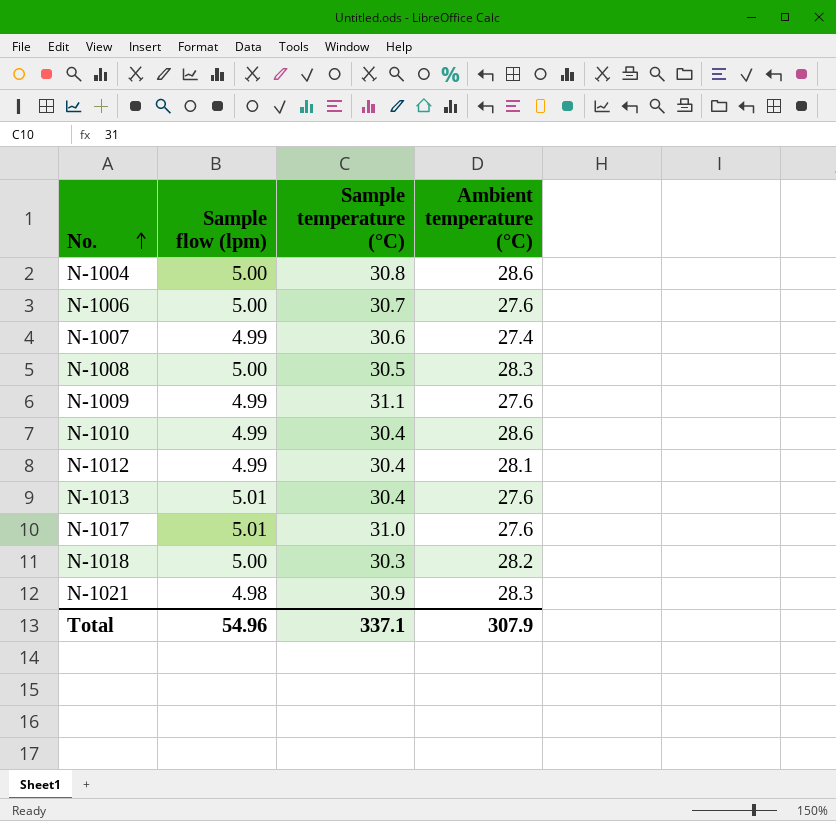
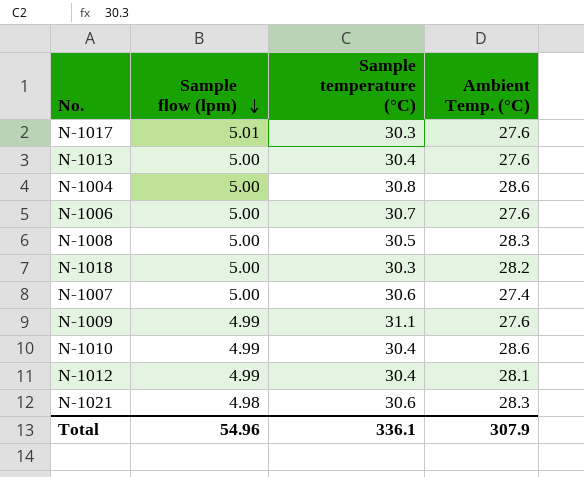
row order: No. ascending -> Sample flow (lpm) descending
column name: Ambient temperature (°C) -> Ambient Temp. (°C)
N-1017 | Sample temperature (°C): 31.0 -> 30.3
N-1013 | Sample flow (lpm): 5.01 -> 5.00
N-1007 | Sample flow (lpm): 4.99 -> 5.00
N-1021 | Sample temperature (°C): 30.9 -> 30.6
Total | Sample temperature (°C): 337.1 -> 336.1

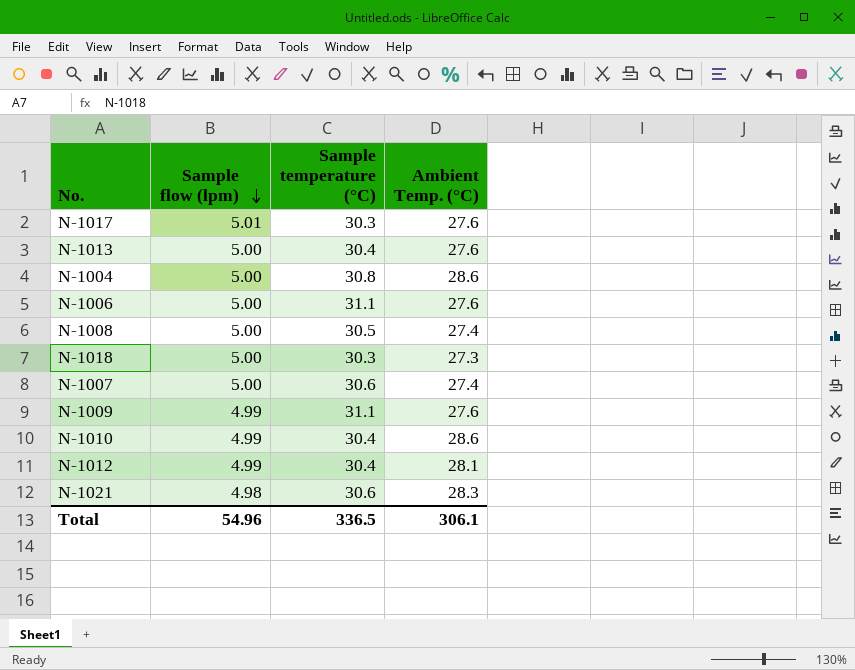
N-1006 | Sample temperature (°C): 30.7 -> 31.1
N-1008 | Ambient Temp. (°C): 28.3 -> 27.4
N-1018 | Ambient Temp. (°C): 28.2 -> 27.3
Total | Sample temperature (°C): 336.1 -> 336.5
Total | Ambient Temp. (°C): 307.9 -> 306.1

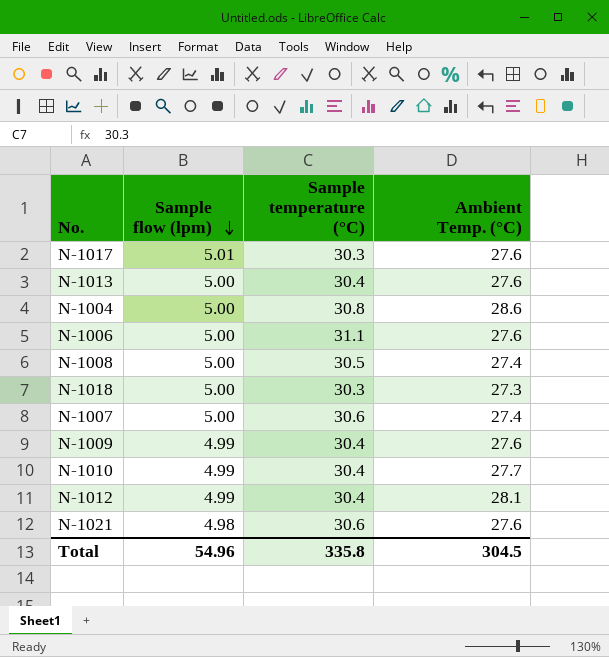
N-1009 | Sample temperature (°C): 31.1 -> 30.4
N-1010 | Ambient Temp. (°C): 28.6 -> 27.7
N-1021 | Ambient Temp. (°C): 28.3 -> 27.6
Total | Sample temperature (°C): 336.5 -> 335.8
Total | Ambient Temp. (°C): 306.1 -> 304.5

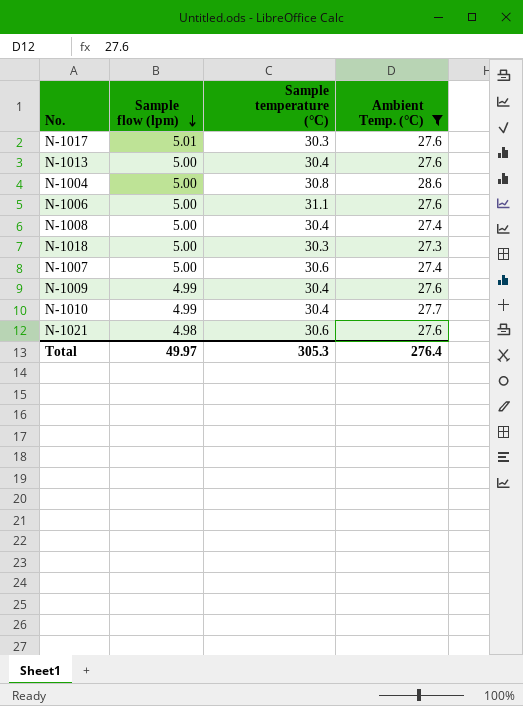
filter: none -> Ambient Temp. (°C) != 28.1
N-1008 | Sample temperature (°C): 30.5 -> 30.4
Total | Sample flow (lpm): 54.96 -> 49.97
Total | Sample temperature (°C): 335.8 -> 305.3
Total | Ambient Temp. (°C): 304.5 -> 276.4

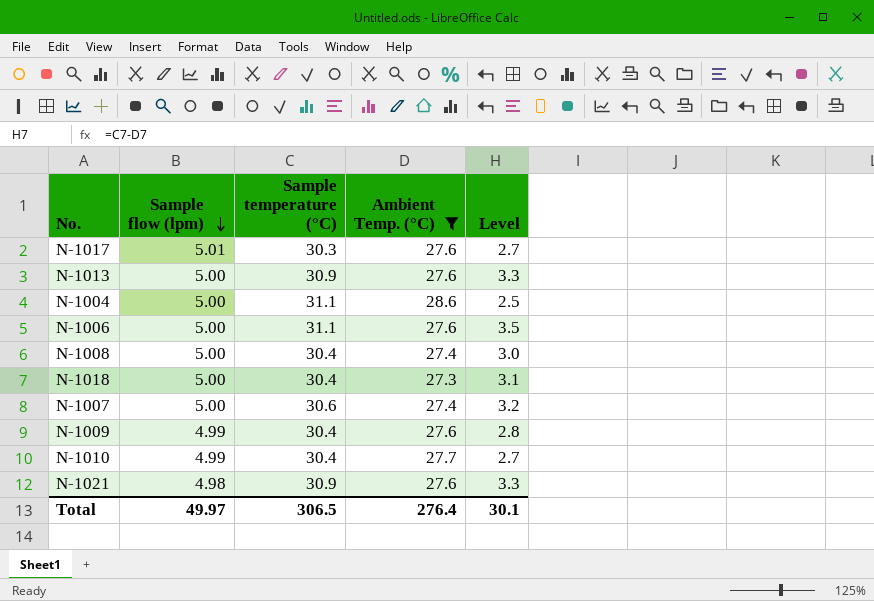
column Level | formula: none -> [Sample temperature (°C)] - [Ambient Temp. (°C)]
N-1013 | Sample temperature (°C): 30.4 -> 30.9
N-1004 | Sample temperature (°C): 30.8 -> 31.1
N-1018 | Sample temperature (°C): 30.3 -> 30.4
N-1021 | Sample temperature (°C): 30.6 -> 30.9
Total | Sample temperature (°C): 305.3 -> 306.5

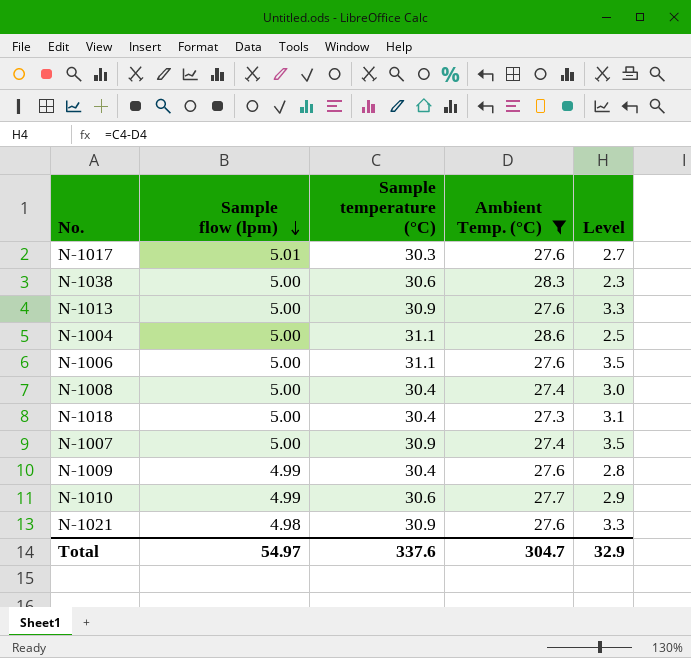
row N-1038: none -> 5.00 | 30.6 | 28.3 | 2.3
N-1007 | Sample temperature (°C): 30.6 -> 30.9
N-1007 | Level: 3.2 -> 3.5
N-1010 | Sample temperature (°C): 30.4 -> 30.6
N-1010 | Level: 2.7 -> 2.9
Total | Sample flow (lpm): 49.97 -> 54.97
Total | Sample temperature (°C): 306.5 -> 337.6
Total | Ambient Temp. (°C): 276.4 -> 304.7
Total | Level: 30.1 -> 32.9

